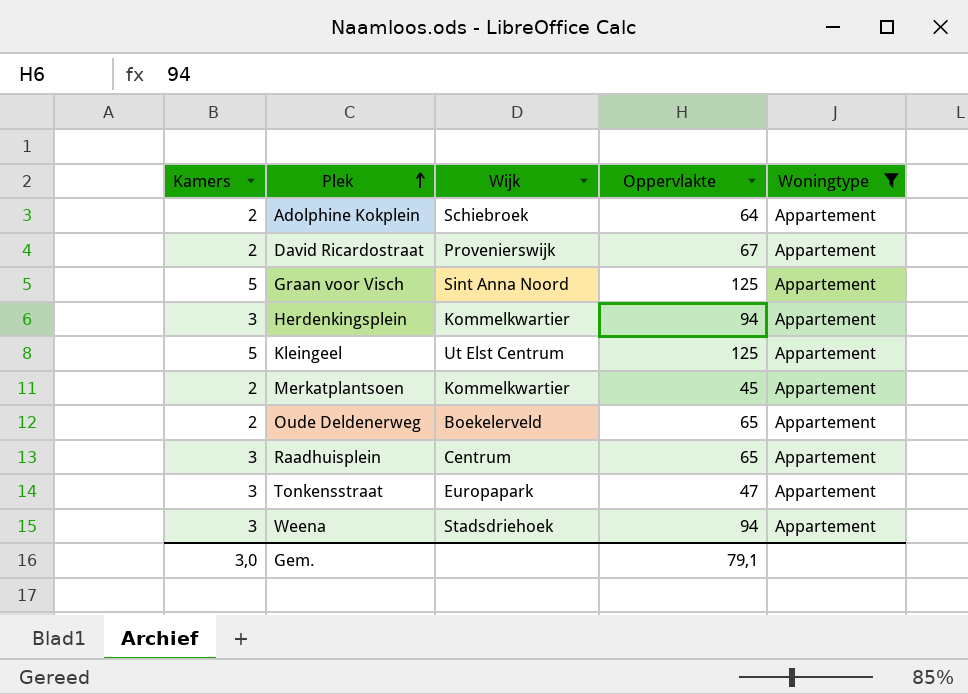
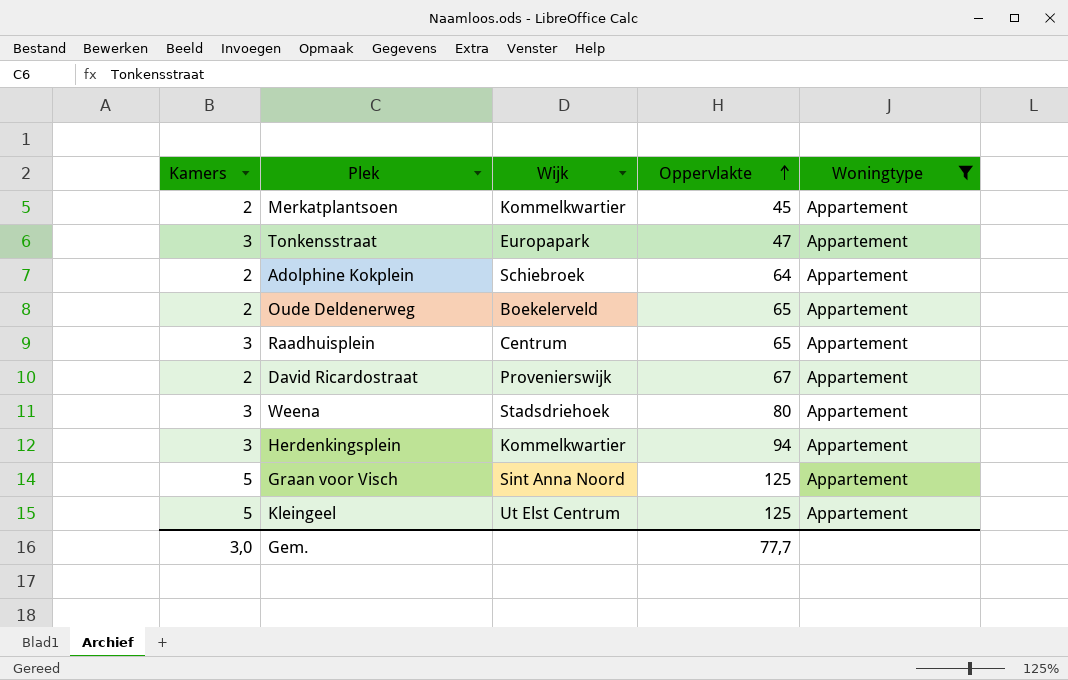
row order: Plek ascending -> Oppervlakte ascending
Weena | Oppervlakte: 94 -> 80
Gem. | Oppervlakte: 79,1 -> 77,7

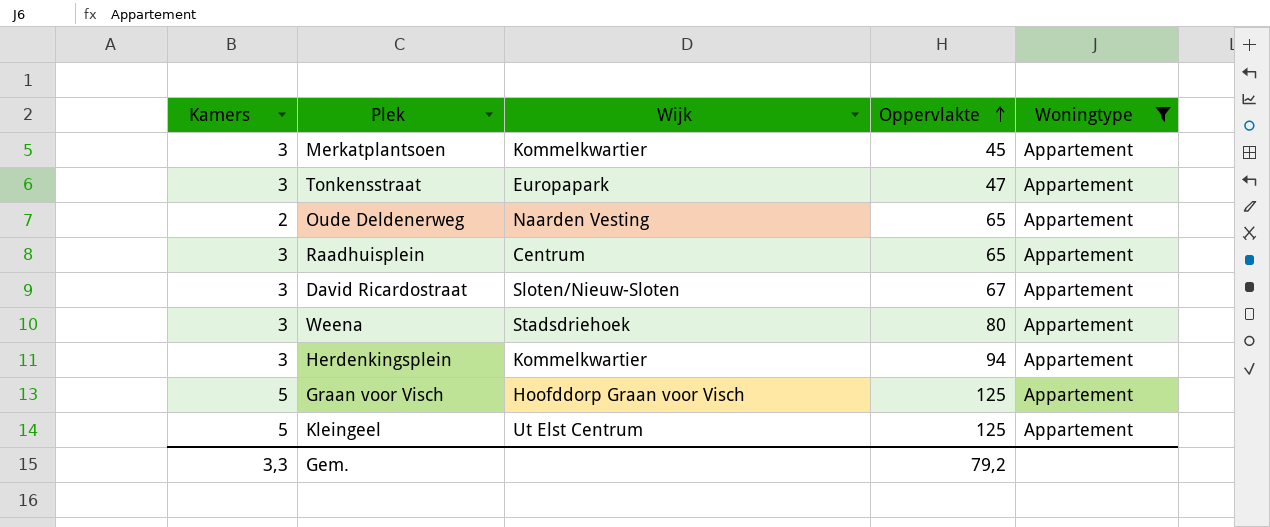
row Adolphine Kokplein: 2 | Schiebroek | 64 | Appartement -> none
Merkatplantsoen | Kamers: 2 -> 3
Oude Deldenerweg | Wijk: Boekelerveld -> Naarden Vesting
David Ricardostraat | Kamers: 2 -> 3
David Ricardostraat | Wijk: Provenierswijk -> Sloten/Nieuw-Sloten
Graan voor Visch | Wijk: Sint Anna Noord -> Hoofddorp Graan voor Visch
Gem. | Kamers: 3,0 -> 3,3
Gem. | Oppervlakte: 77,7 -> 79,2

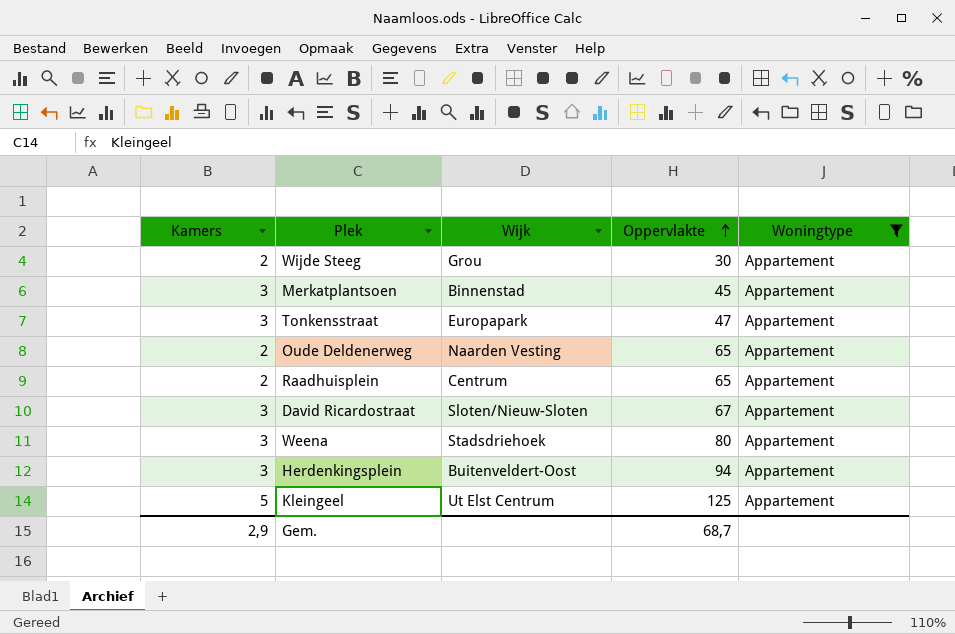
row Graan voor Visch: 5 | Hoofddorp Graan voor Visch | 125 | Appartement -> none
row Wijde Steeg: none -> 2 | Grou | 30 | Appartement
Merkatplantsoen | Wijk: Kommelkwartier -> Binnenstad
Raadhuisplein | Kamers: 3 -> 2
Herdenkingsplein | Wijk: Kommelkwartier -> Buitenveldert-Oost
Gem. | Kamers: 3,3 -> 2,9
Gem. | Oppervlakte: 79,2 -> 68,7

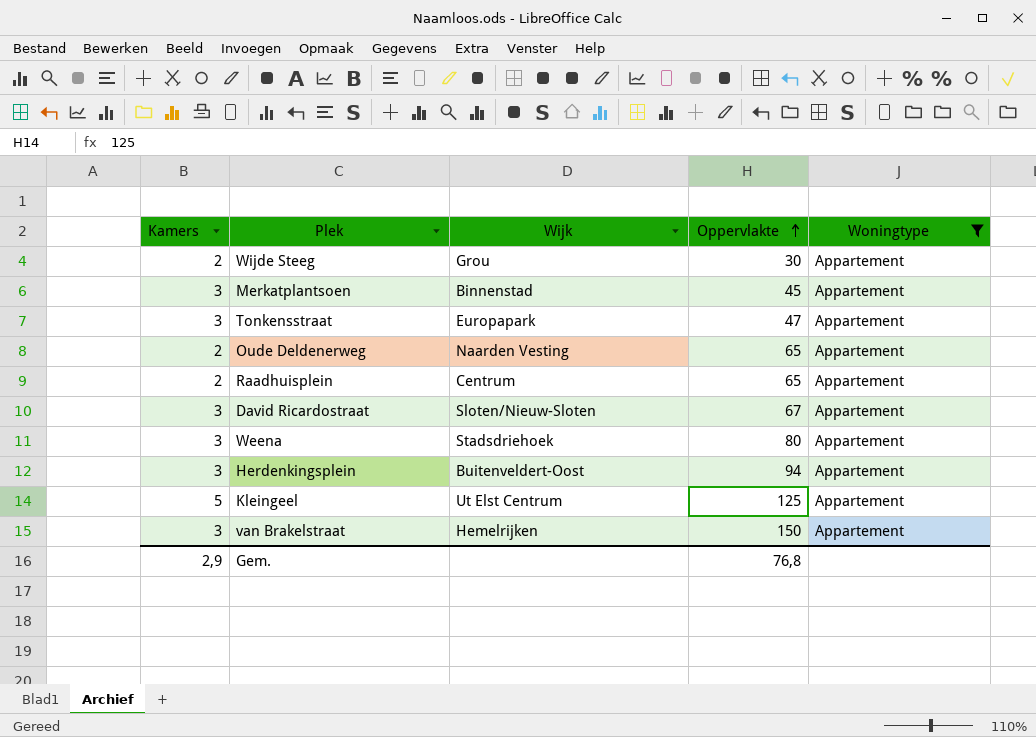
row van Brakelstraat: none -> 3 | Hemelrijken | 150 | Appartement
Gem. | Oppervlakte: 68,7 -> 76,8

